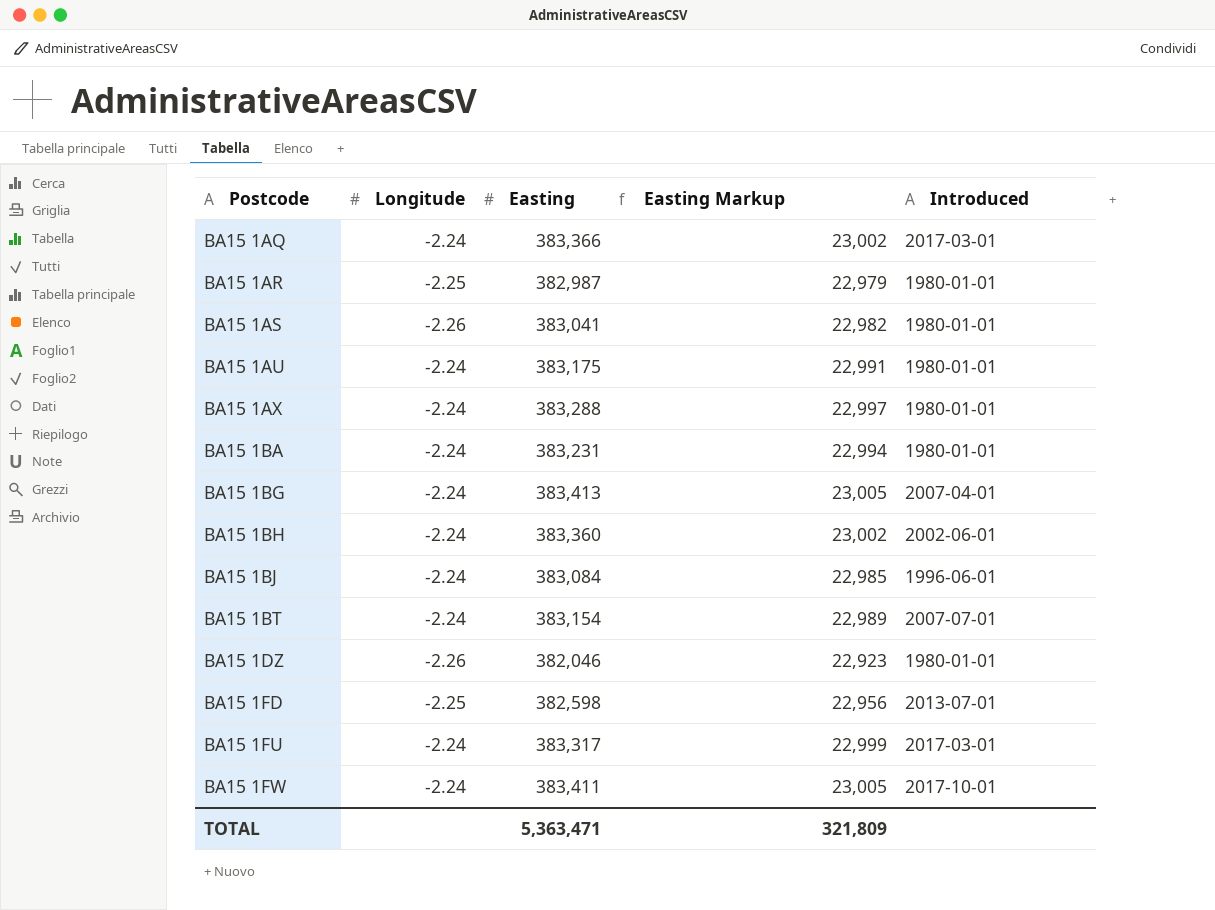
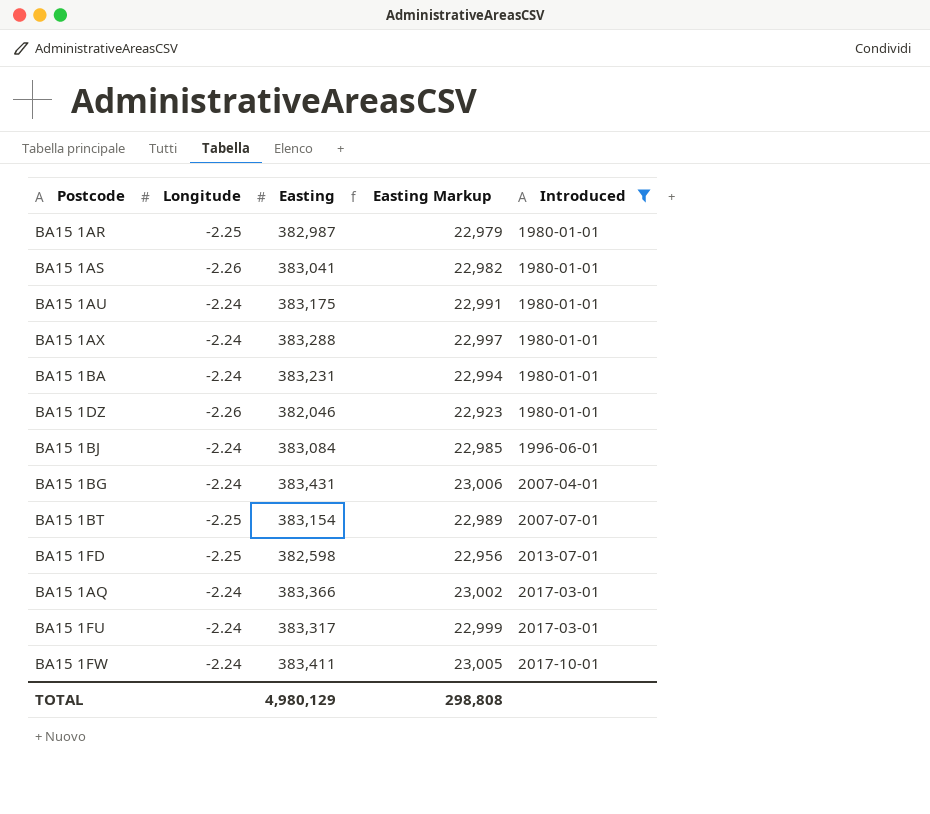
filter: none -> Introduced != 2002-06-01
row order: Postcode ascending -> Introduced ascending
BA15 1BG | Easting: 383,413 -> 383,431
BA15 1BG | Easting Markup: 23,005 -> 23,006
BA15 1BT | Longitude: -2.24 -> -2.25
TOTAL | Easting: 5,363,471 -> 4,980,129
TOTAL | Easting Markup: 321,809 -> 298,808

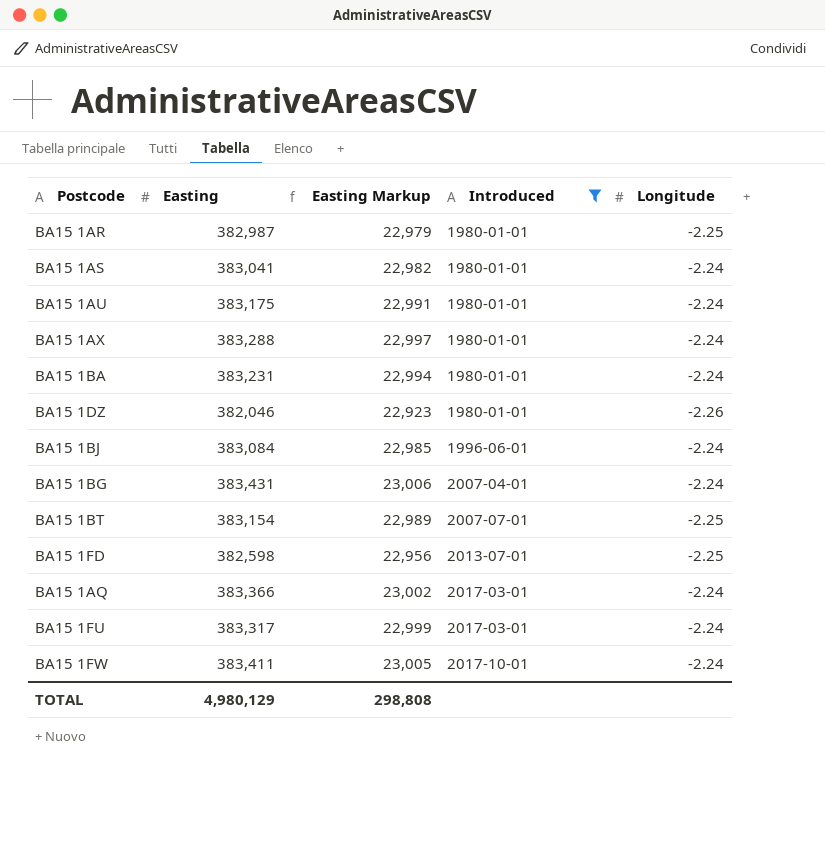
column Longitude | position: 2 -> 5
BA15 1AS | Longitude: -2.26 -> -2.24

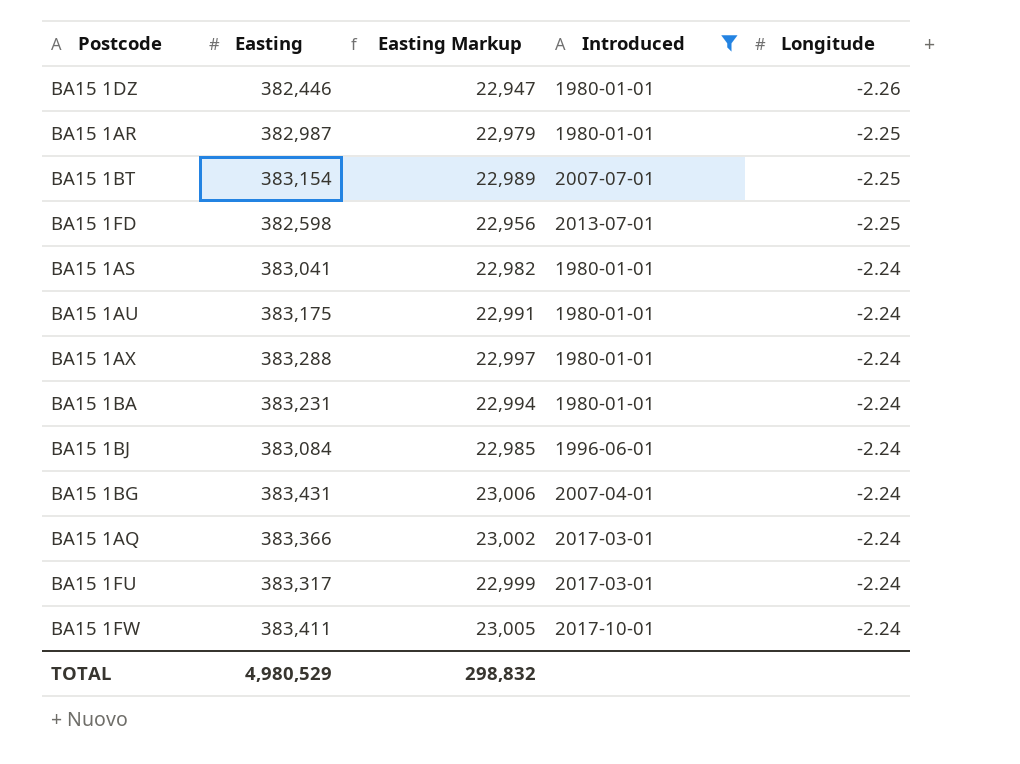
row order: Introduced ascending -> Longitude ascending
BA15 1DZ | Easting: 382,046 -> 382,446
BA15 1DZ | Easting Markup: 22,923 -> 22,947
TOTAL | Easting: 4,980,129 -> 4,980,529
TOTAL | Easting Markup: 298,808 -> 298,832

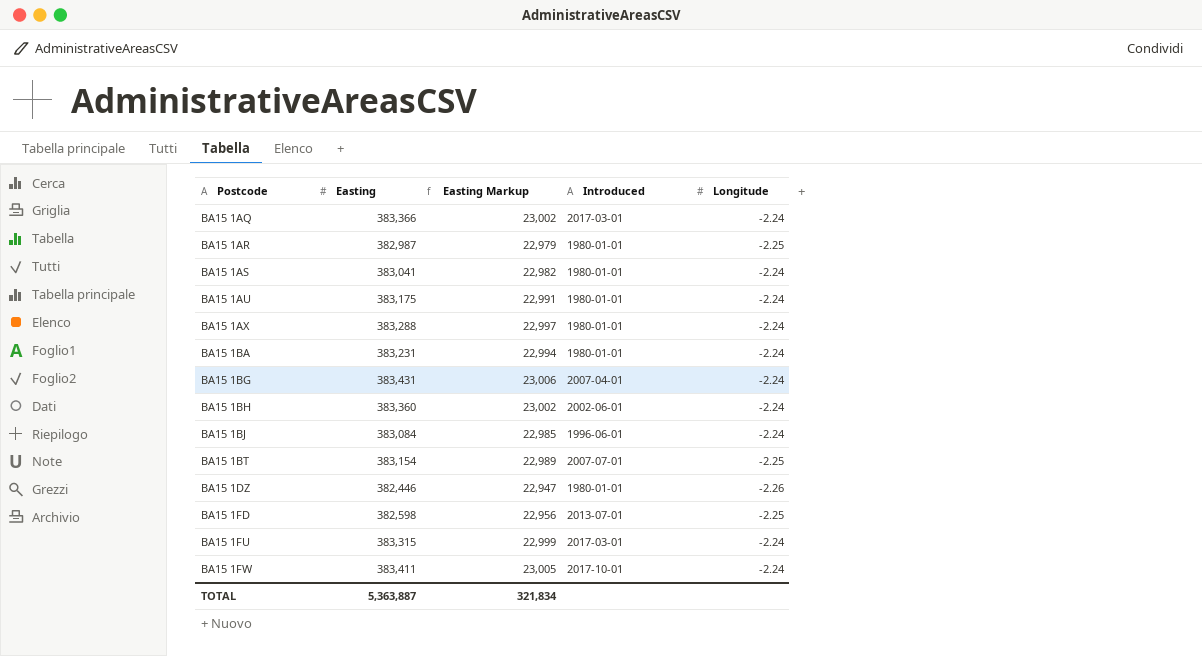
filter: Introduced != 2002-06-01 -> none
row order: Longitude ascending -> Postcode ascending
BA15 1FU | Easting: 383,317 -> 383,315
TOTAL | Easting: 4,980,529 -> 5,363,887
TOTAL | Easting Markup: 298,832 -> 321,834

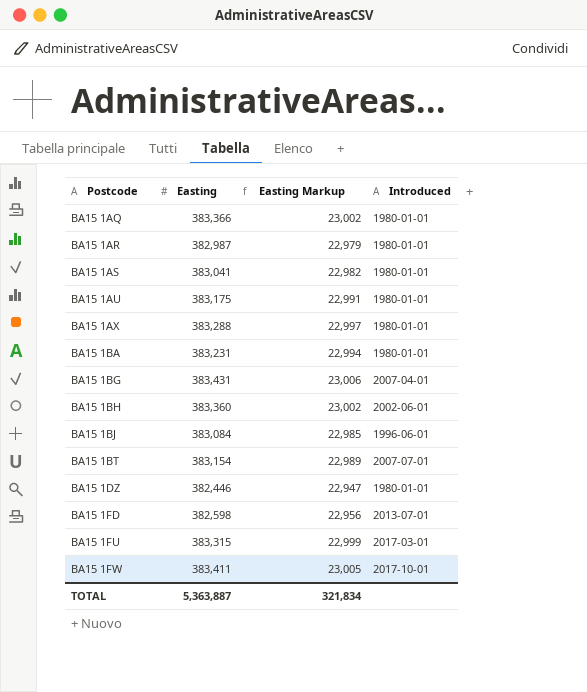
column Longitude | position: 5 -> none
BA15 1AQ | Introduced: 2017-03-01 -> 1980-01-01

